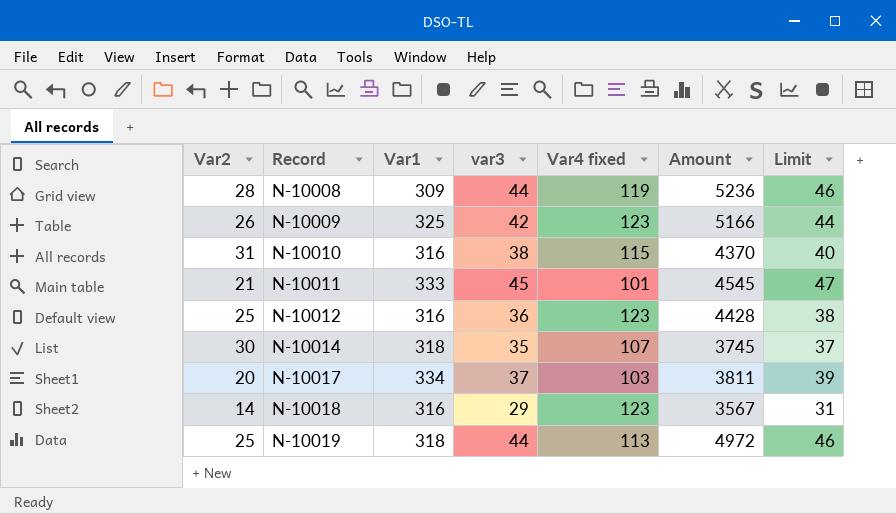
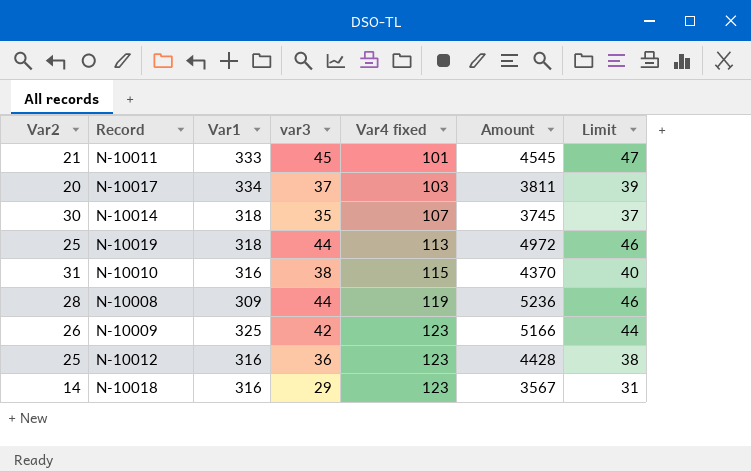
row order: Record ascending -> Var4 fixed ascending

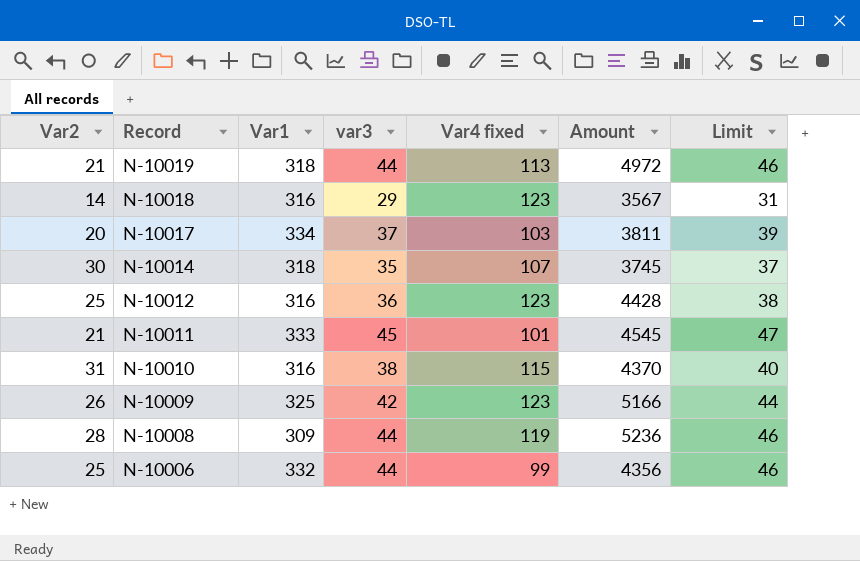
row order: Var4 fixed ascending -> Record descending
N-10019 | Var2: 25 -> 21
row N-10006: none -> 25 | 332 | 44 | 99 | 4356 | 46

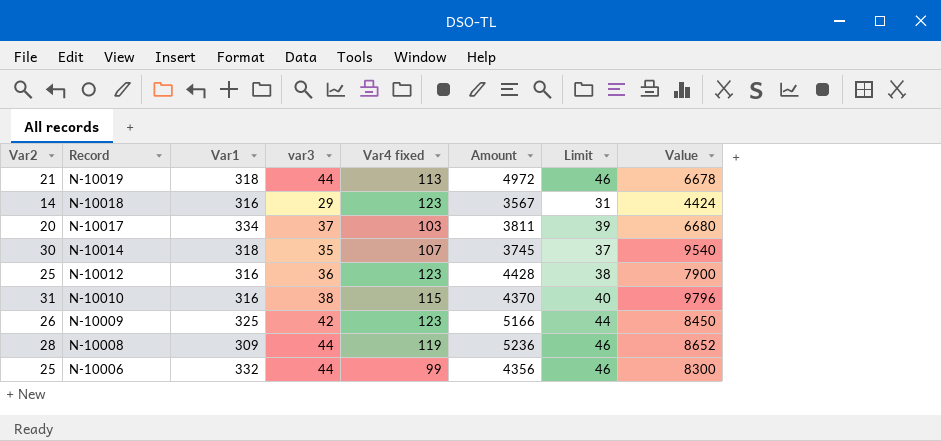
column Value | formula: none -> [Var2] * [Var1]
row N-10011: 21 | 333 | 45 | 101 | 4545 | 47 -> none

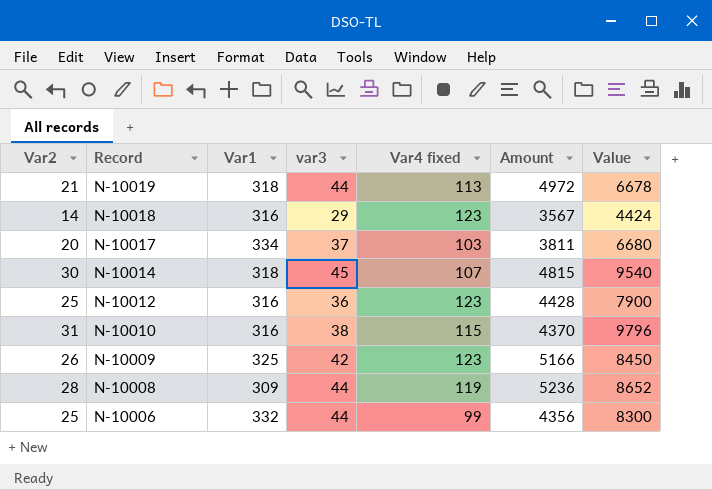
column Limit | formula: [var3] + 2 -> none
N-10014 | var3: 35 -> 45
N-10014 | Amount: 3745 -> 4815

